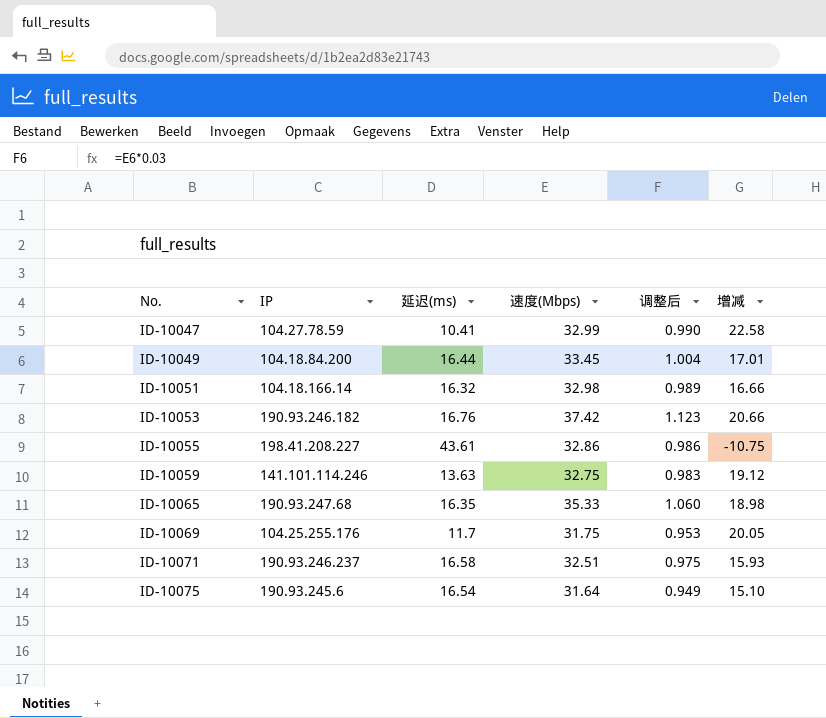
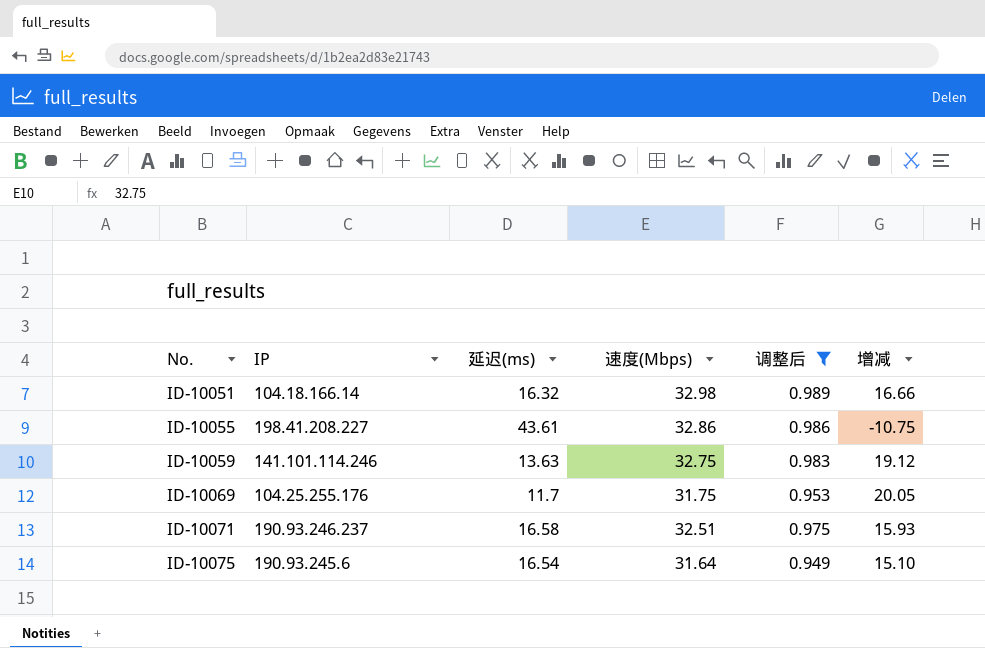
filter: none -> 调整后 <= 0.989

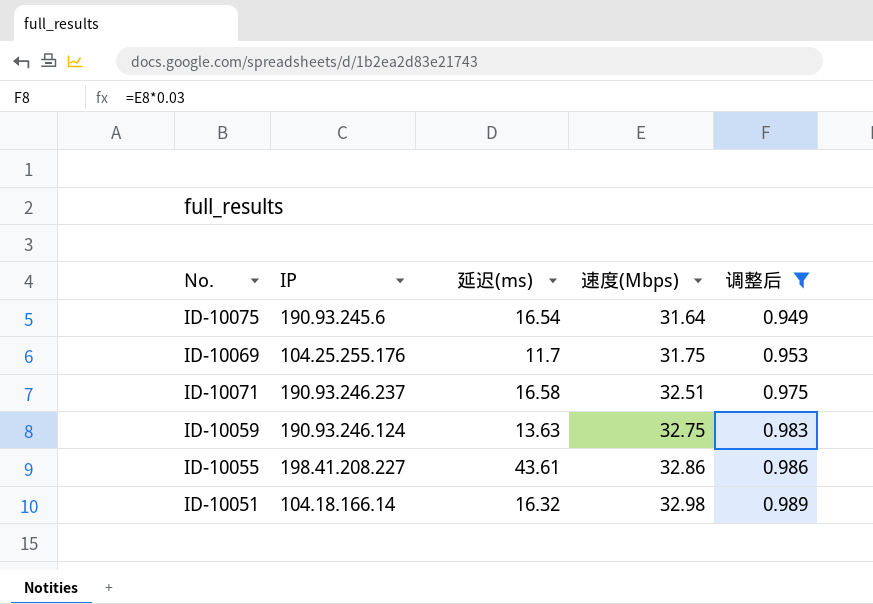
row order: No. ascending -> 速度(Mbps) ascending
column 增减 | formula: [速度(Mbps)] - [延迟(ms)] -> none
ID-10059 | IP: 141.101.114.246 -> 190.93.246.124

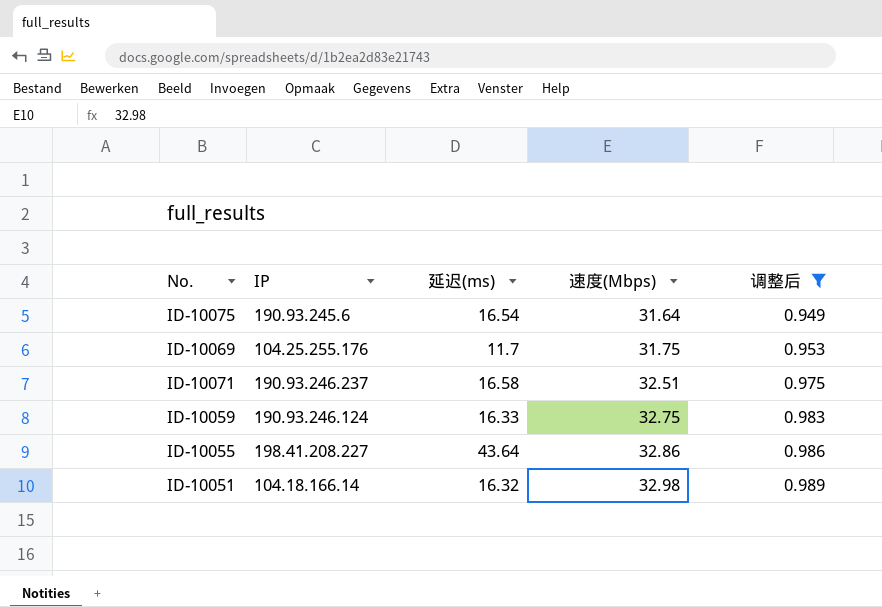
ID-10059 | 延迟(ms): 13.63 -> 16.33
ID-10055 | 延迟(ms): 43.61 -> 43.64

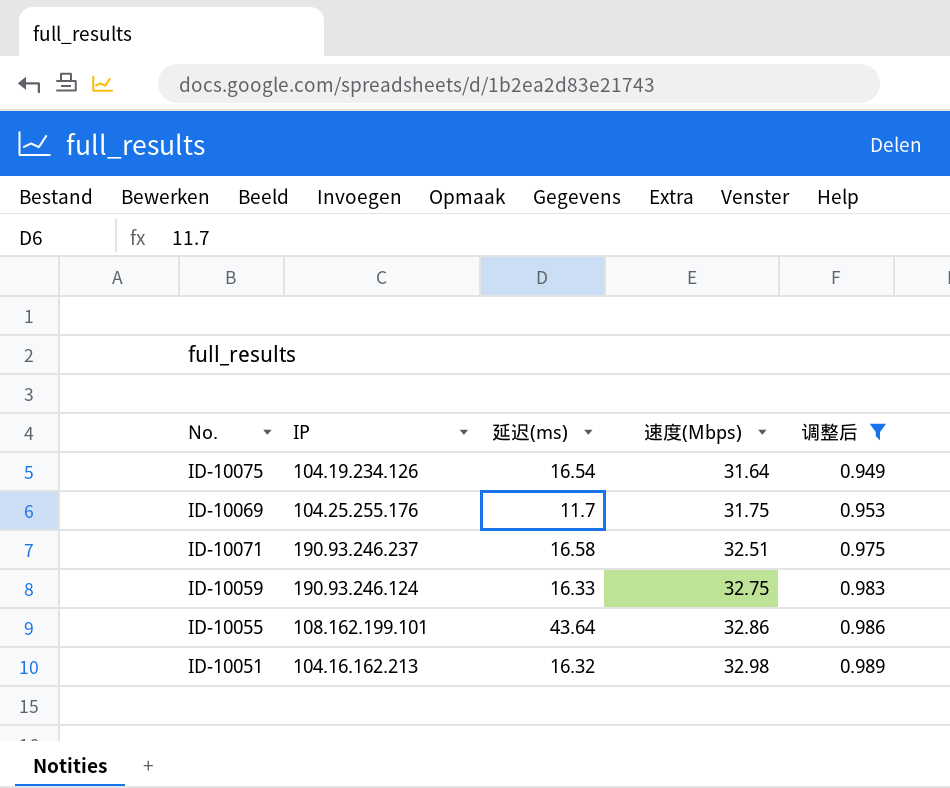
ID-10075 | IP: 190.93.245.6 -> 104.19.234.126
ID-10055 | IP: 198.41.208.227 -> 108.162.199.101
ID-10051 | IP: 104.18.166.14 -> 104.16.162.213

